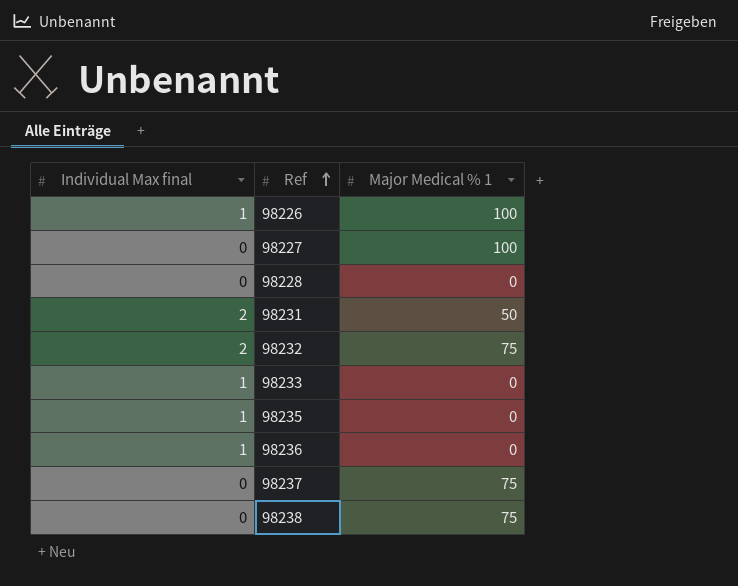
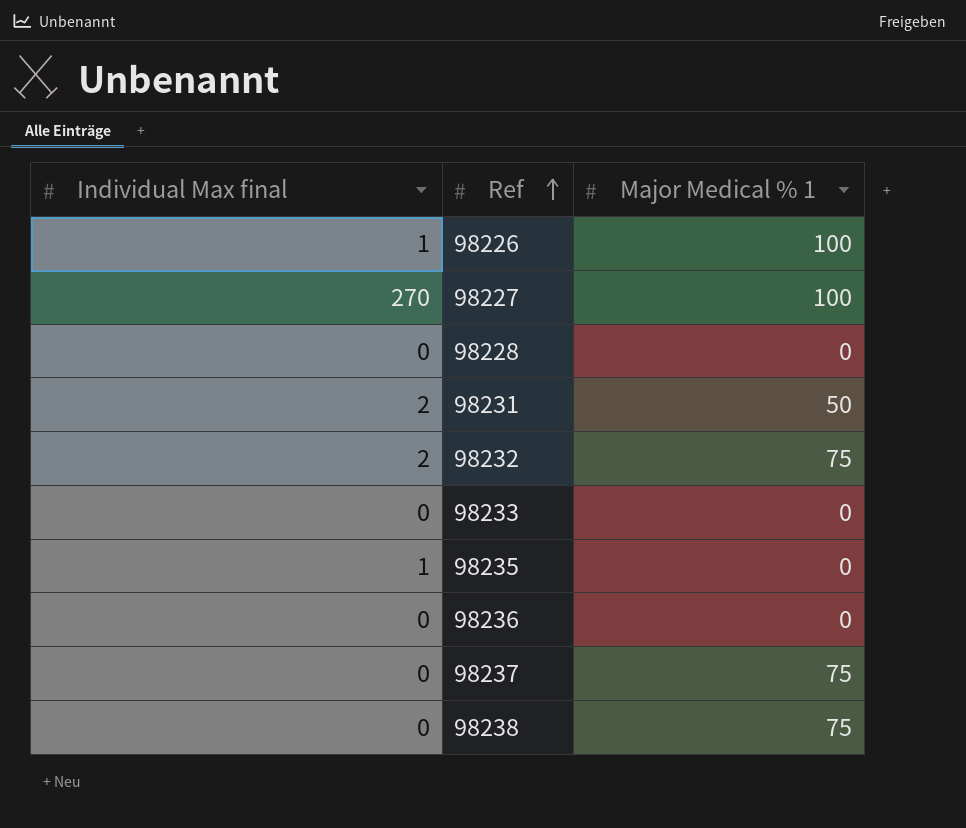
98227 | Individual Max final: 0 -> 270
98233 | Individual Max final: 1 -> 0
98236 | Individual Max final: 1 -> 0

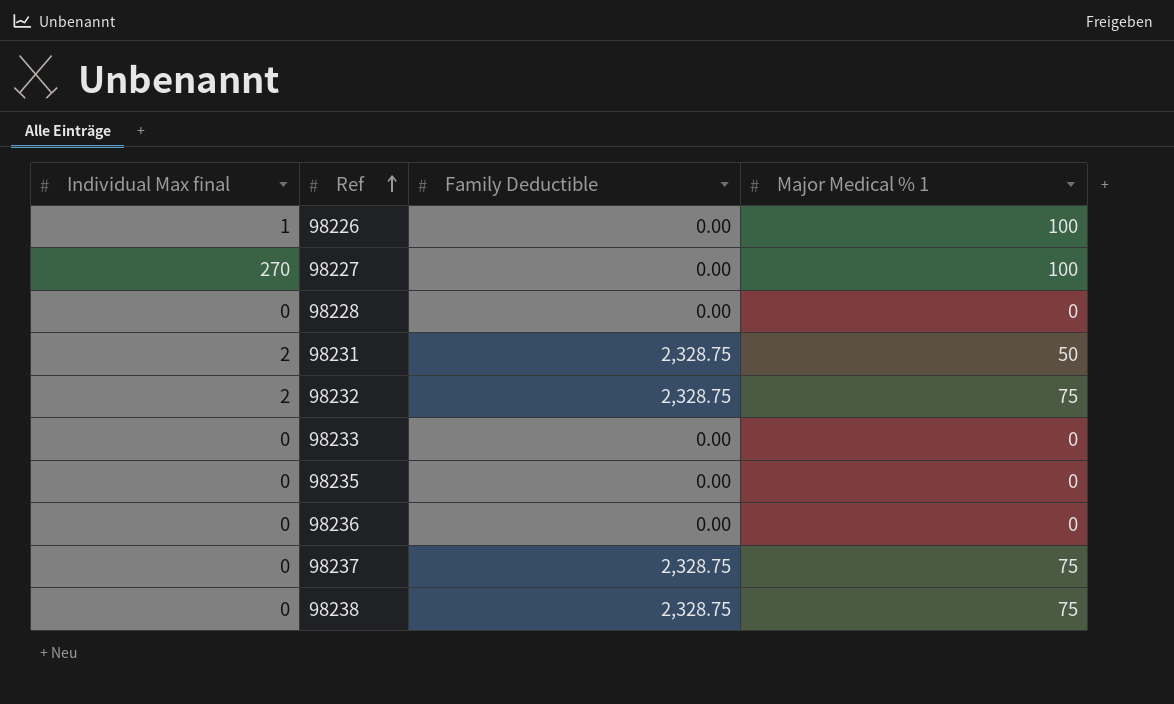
column Family Deductible | position: none -> 3
98235 | Individual Max final: 1 -> 0

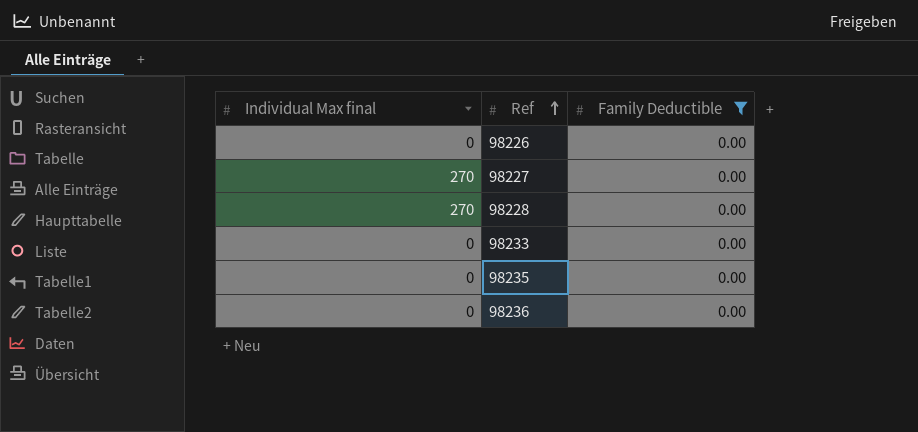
filter: none -> Family Deductible = 0.00
column Major Medical % 1 | position: 4 -> none
98226 | Individual Max final: 1 -> 0
98228 | Individual Max final: 0 -> 270

